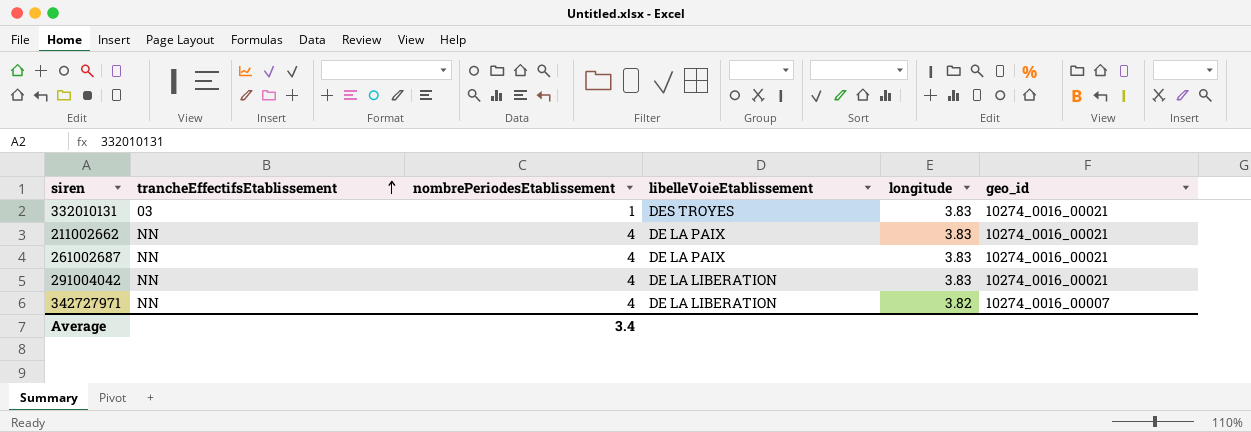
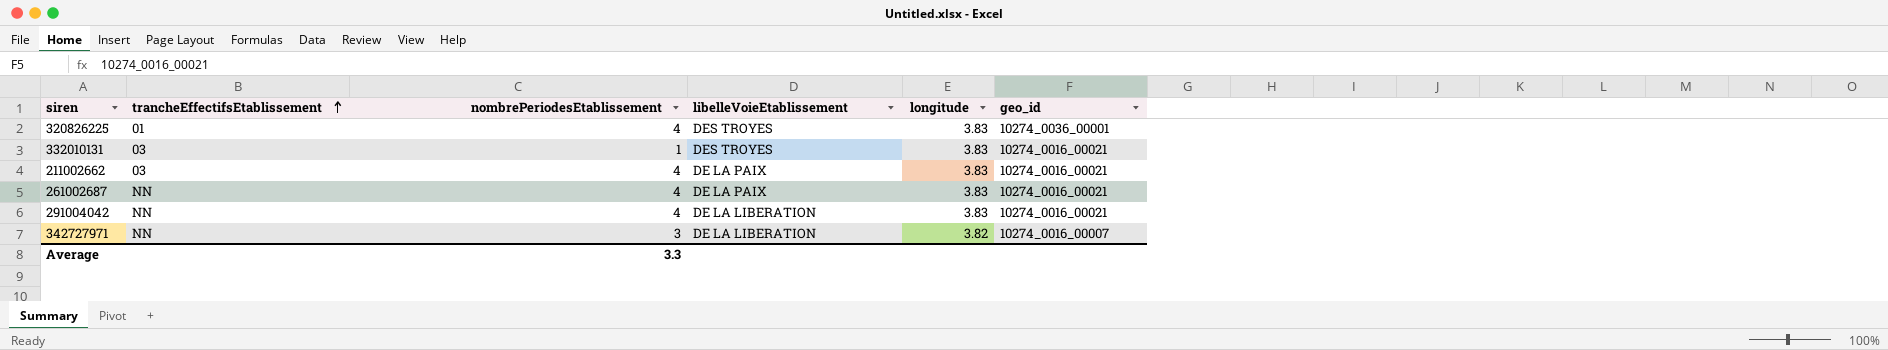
row 320826225: none -> 01 | 4 | DES TROYES | 3.83 | 10274_0036_00001
211002662 | trancheEffectifsEtablissement: NN -> 03
342727971 | nombrePeriodesEtablissement: 4 -> 3
Average | nombrePeriodesEtablissement: 3.4 -> 3.3

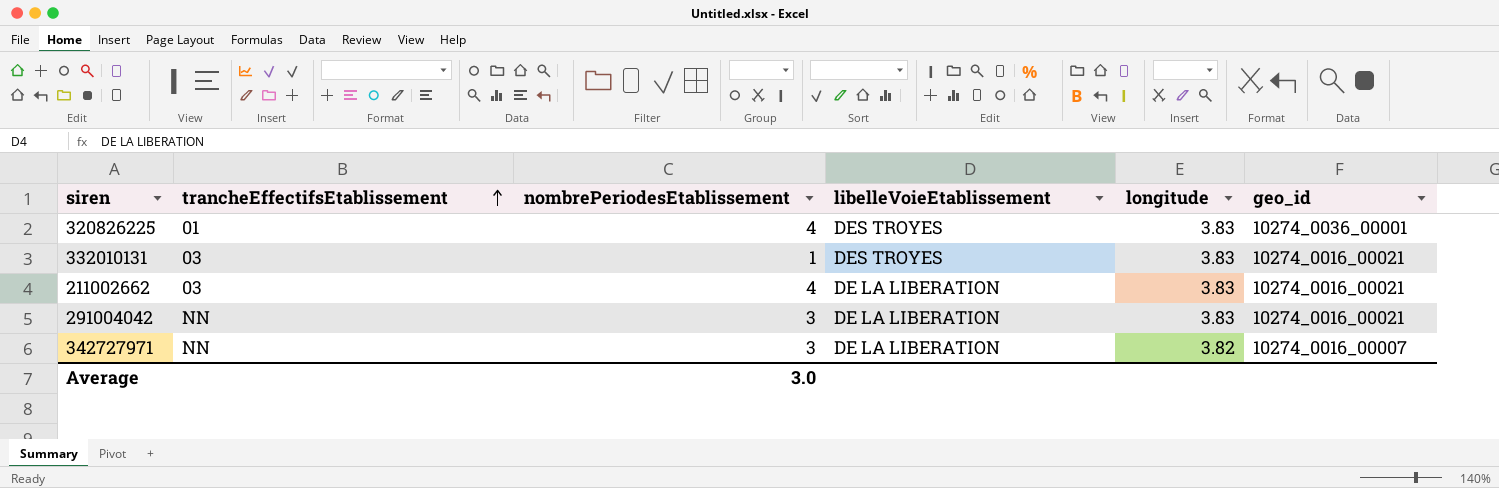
row 261002687: NN | 4 | DE LA PAIX | 3.83 | 10274_0016_00021 -> none
211002662 | libelleVoieEtablissement: DE LA PAIX -> DE LA LIBERATION
291004042 | nombrePeriodesEtablissement: 4 -> 3
Average | nombrePeriodesEtablissement: 3.3 -> 3.0

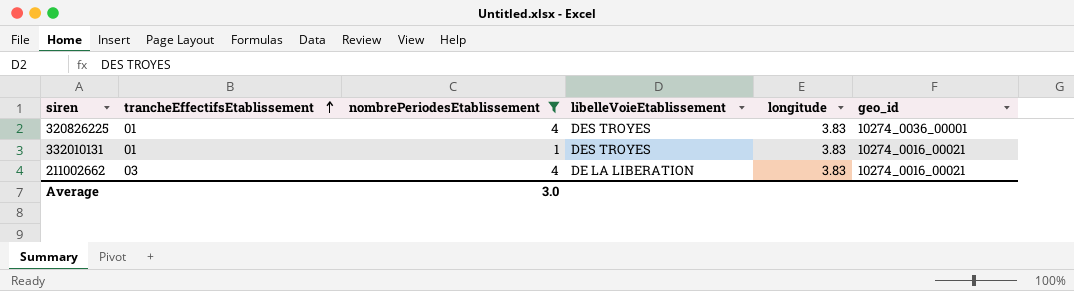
filter: none -> nombrePeriodesEtablissement != 3
332010131 | trancheEffectifsEtablissement: 03 -> 01

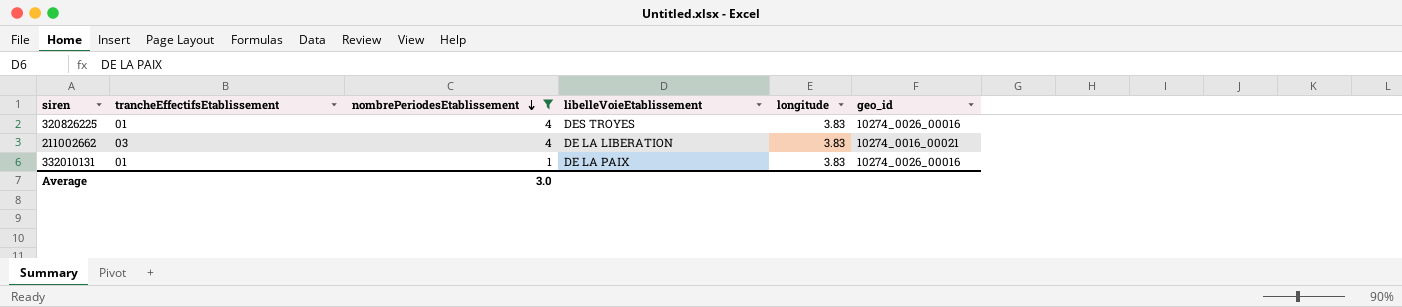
row order: trancheEffectifsEtablissement ascending -> nombrePeriodesEtablissement descending
320826225 | geo_id: 10274_0036_00001 -> 10274_0026_00016
332010131 | libelleVoieEtablissement: DES TROYES -> DE LA PAIX
332010131 | geo_id: 10274_0016_00021 -> 10274_0026_00016

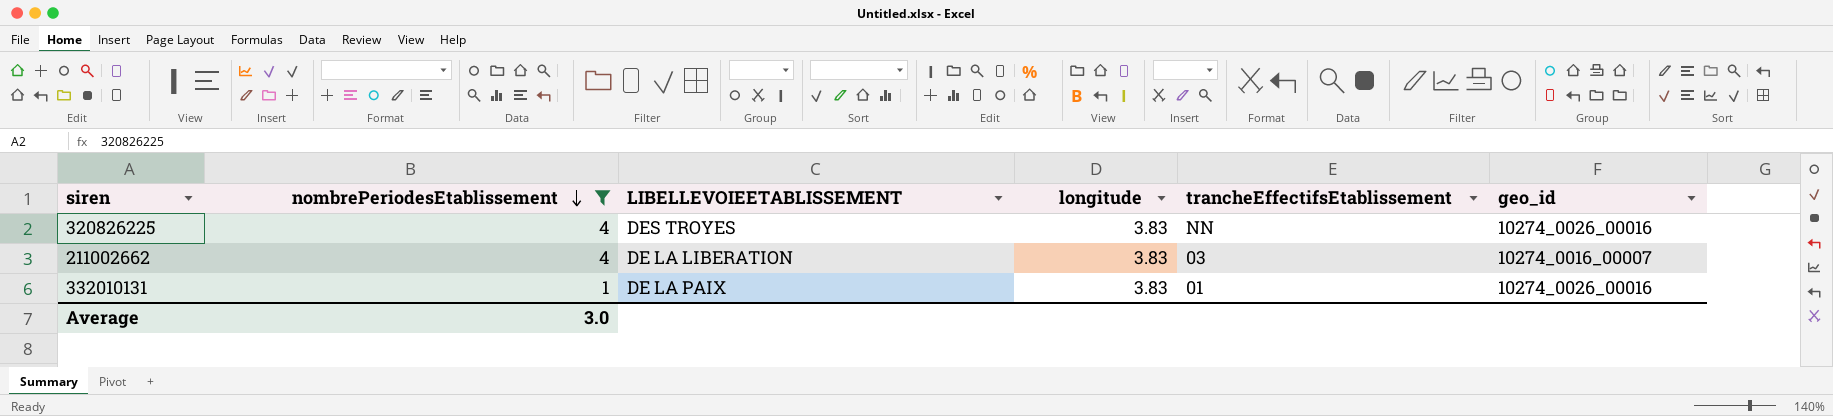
column name: libelleVoieEtablissement -> LIBELLEVOIEETABLISSEMENT
column trancheEffectifsEtablissement | position: 2 -> 5
320826225 | trancheEffectifsEtablissement: 01 -> NN
211002662 | geo_id: 10274_0016_00021 -> 10274_0016_00007

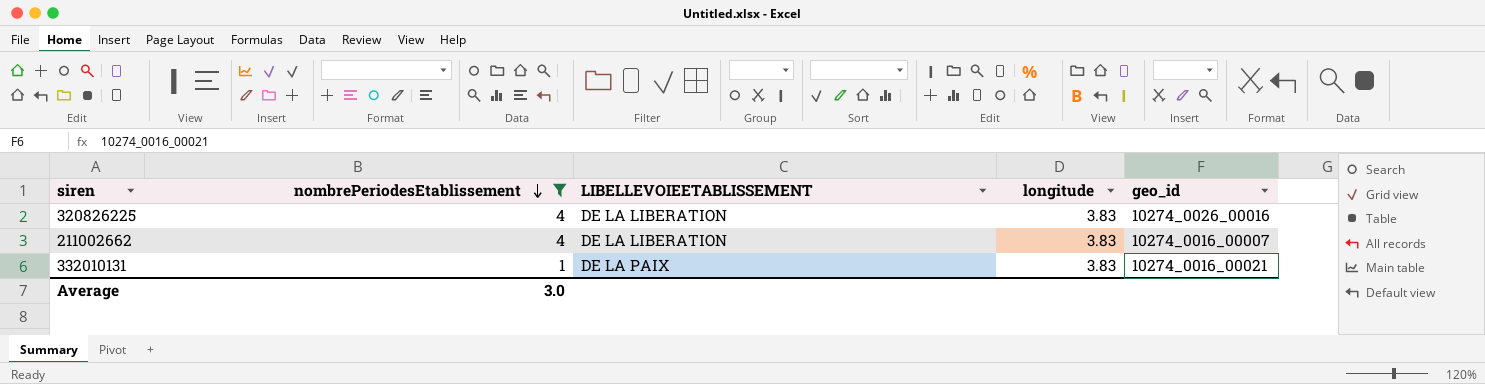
column trancheEffectifsEtablissement | position: 5 -> none
320826225 | LIBELLEVOIEETABLISSEMENT: DES TROYES -> DE LA LIBERATION
332010131 | geo_id: 10274_0026_00016 -> 10274_0016_00021

